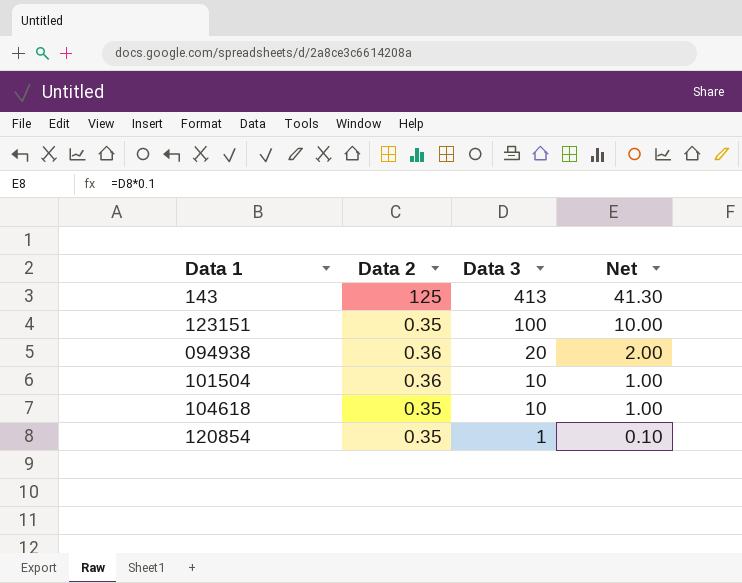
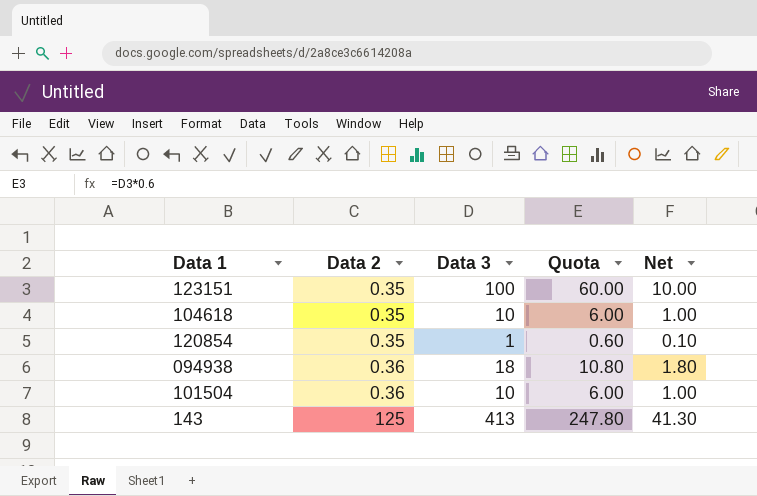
row order: Data 3 descending -> Data 2 ascending
column Quota | formula: none -> [Data 3] * 0.6
094938 | Data 3: 20 -> 18
094938 | Net: 2.00 -> 1.80

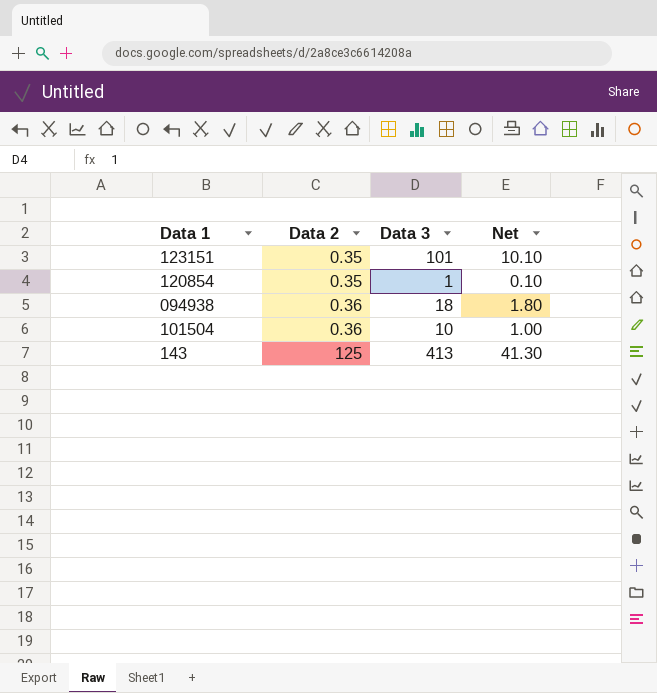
column Quota | formula: [Data 3] * 0.6 -> none
row 104618: 0.35 | 10 | 6.00 | 1.00 -> none
123151 | Data 3: 100 -> 101
123151 | Net: 10.00 -> 10.10

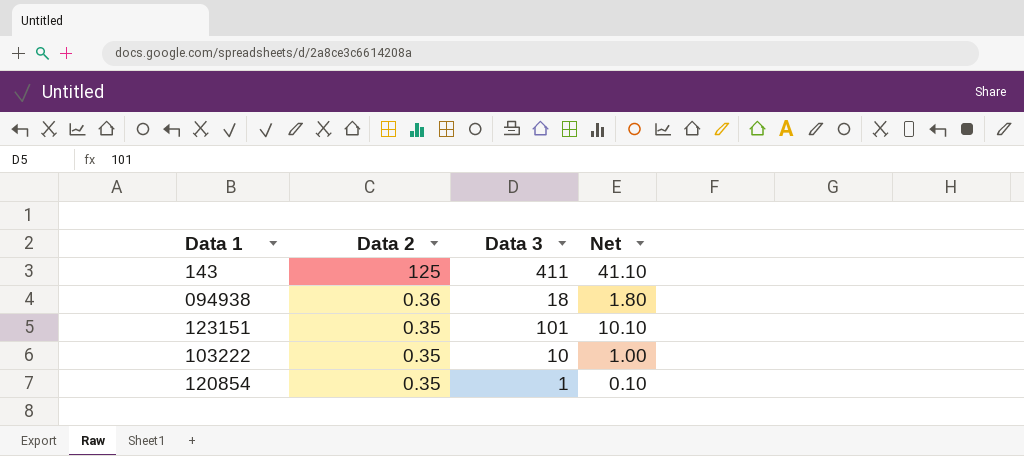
row order: Data 2 ascending -> Data 2 descending
row 101504: 0.36 | 10 | 1.00 -> none
143 | Data 3: 413 -> 411
143 | Net: 41.30 -> 41.10
row 103222: none -> 0.35 | 10 | 1.00

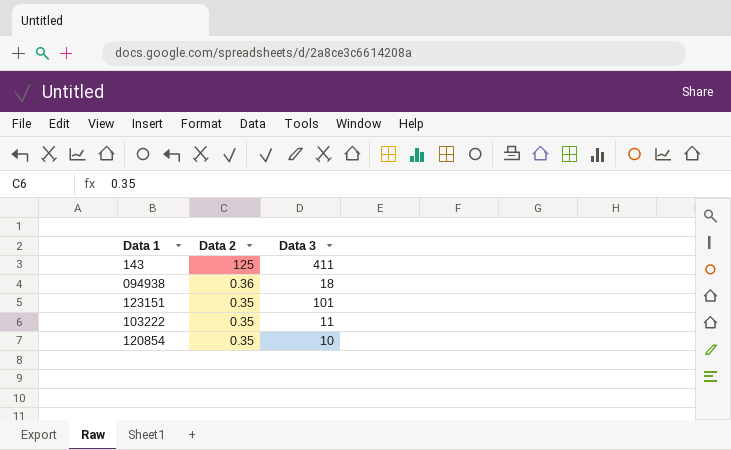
column Net | formula: [Data 3] * 0.1 -> none
103222 | Data 3: 10 -> 11
120854 | Data 3: 1 -> 10

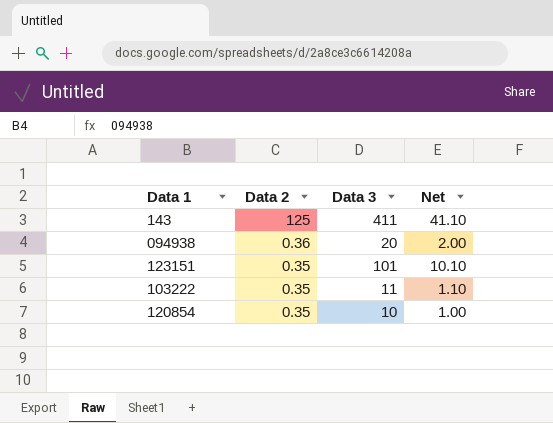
column Net | formula: none -> [Data 3] * 0.1
094938 | Data 3: 18 -> 20

